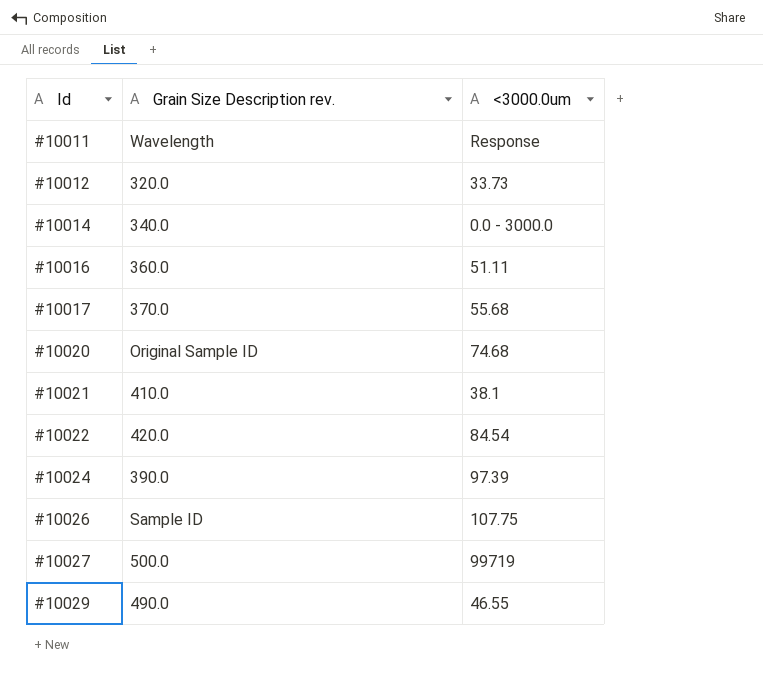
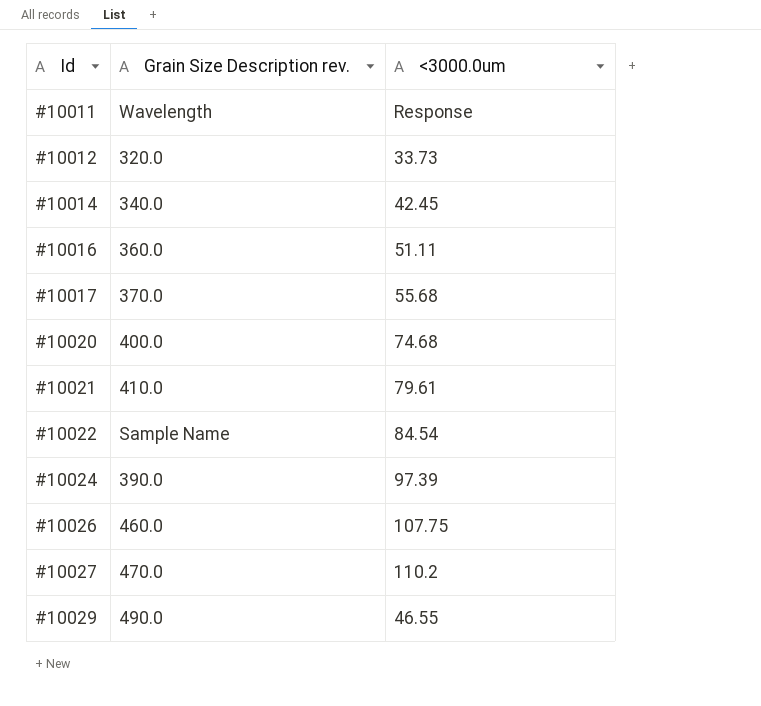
#10014 | <3000.0um: 0.0 - 3000.0 -> 42.45
#10020 | Grain Size Description rev.: Original Sample ID -> 400.0
#10021 | <3000.0um: 38.1 -> 79.61
#10022 | Grain Size Description rev.: 420.0 -> Sample Name
#10026 | Grain Size Description rev.: Sample ID -> 460.0
#10027 | Grain Size Description rev.: 500.0 -> 470.0
#10027 | <3000.0um: 99719 -> 110.2

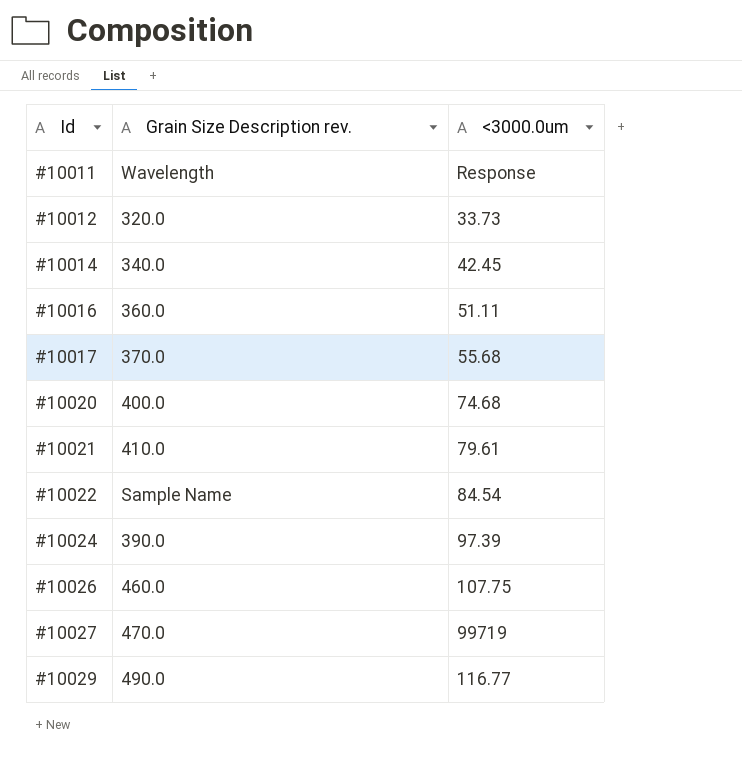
#10027 | <3000.0um: 110.2 -> 99719
#10029 | <3000.0um: 46.55 -> 116.77

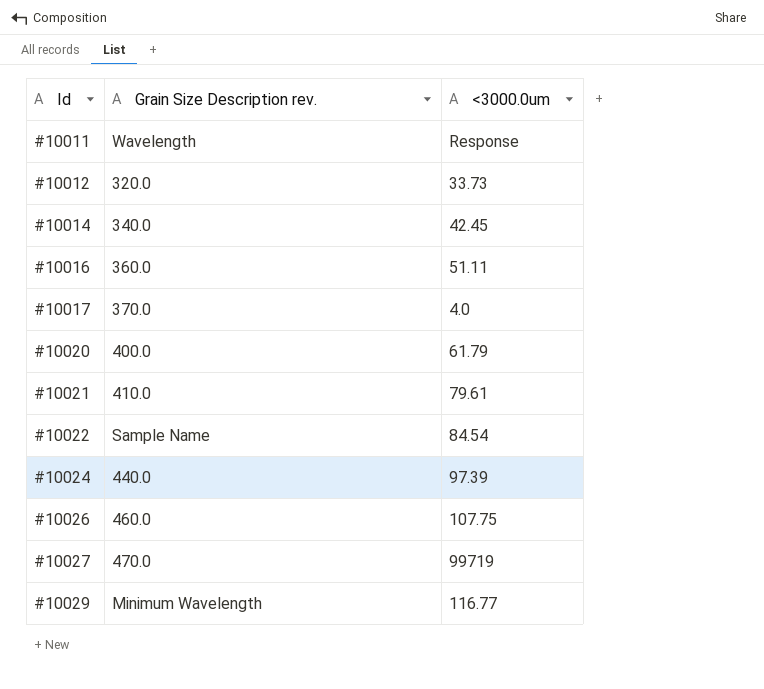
#10017 | <3000.0um: 55.68 -> 4.0
#10020 | <3000.0um: 74.68 -> 61.79
#10024 | Grain Size Description rev.: 390.0 -> 440.0
#10029 | Grain Size Description rev.: 490.0 -> Minimum Wavelength

